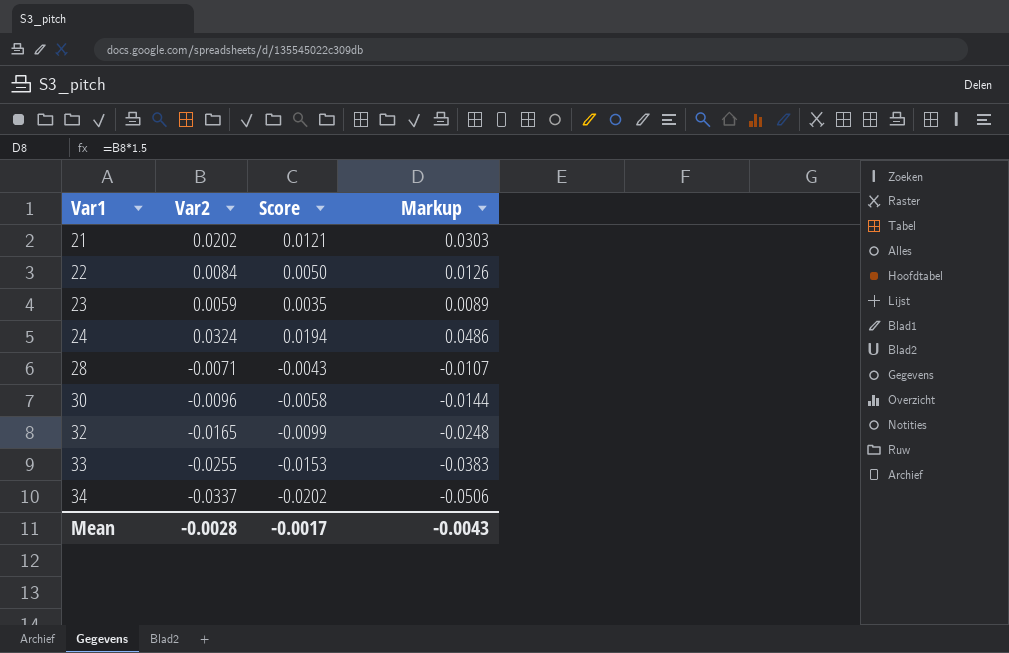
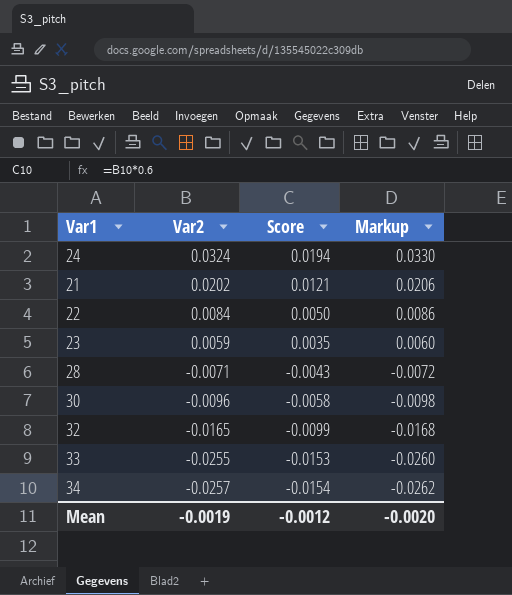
row order: Var1 ascending -> Var2 descending
column Markup | formula: [Var2] * 1.5 -> [Var2] * 1.02
34 | Var2: -0.0337 -> -0.0257
34 | Score: -0.0202 -> -0.0154
Mean | Var2: -0.0028 -> -0.0019
Mean | Score: -0.0017 -> -0.0012
Mean | Markup: -0.0043 -> -0.0020

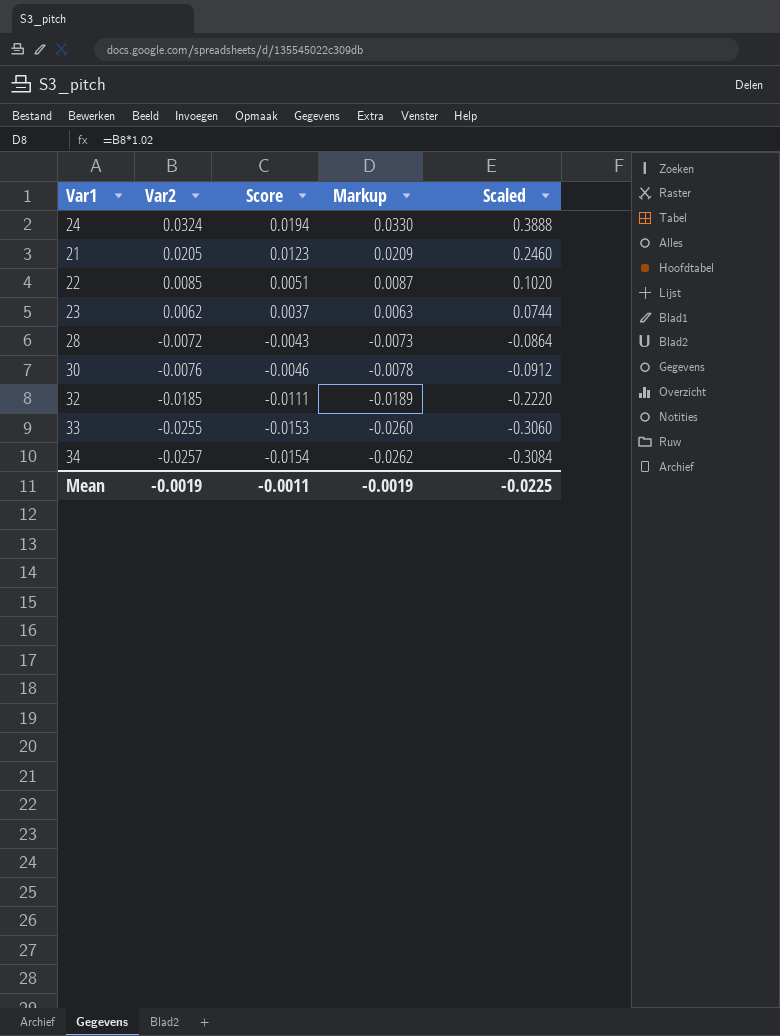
column Scaled | formula: none -> [Var2] * 12
21 | Var2: 0.0202 -> 0.0205
21 | Score: 0.0121 -> 0.0123
21 | Markup: 0.0206 -> 0.0209
22 | Var2: 0.0084 -> 0.0085
22 | Score: 0.0050 -> 0.0051
22 | Markup: 0.0086 -> 0.0087
23 | Var2: 0.0059 -> 0.0062
23 | Score: 0.0035 -> 0.0037
23 | Markup: 0.0060 -> 0.0063
28 | Var2: -0.0071 -> -0.0072
28 | Markup: -0.0072 -> -0.0073
30 | Var2: -0.0096 -> -0.0076
30 | Score: -0.0058 -> -0.0046
30 | Markup: -0.0098 -> -0.0078
32 | Var2: -0.0165 -> -0.0185
32 | Score: -0.0099 -> -0.0111
32 | Markup: -0.0168 -> -0.0189
Mean | Score: -0.0012 -> -0.0011
Mean | Markup: -0.0020 -> -0.0019

